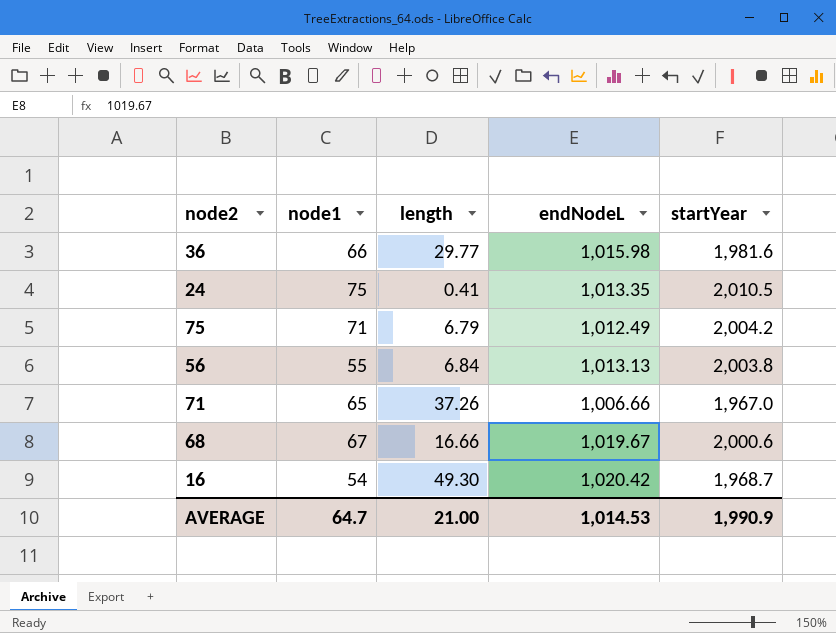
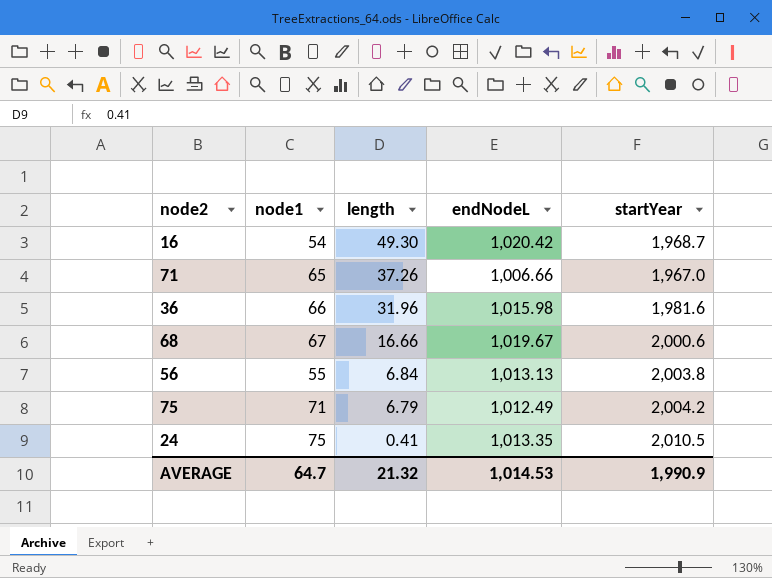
row order: none -> length descending
36 | length: 29.77 -> 31.96
AVERAGE | length: 21.00 -> 21.32

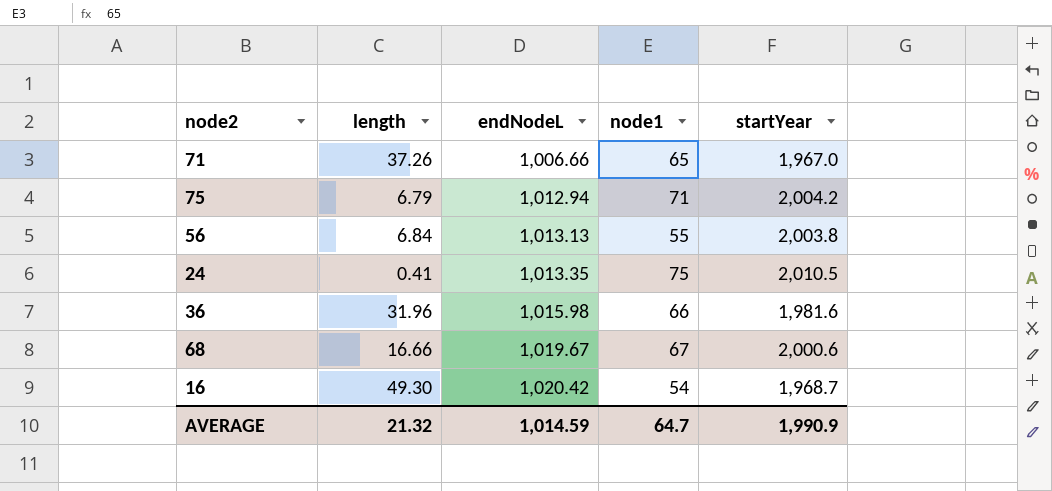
row order: length descending -> endNodeL ascending
column node1 | position: 2 -> 4
75 | endNodeL: 1,012.49 -> 1,012.94
AVERAGE | endNodeL: 1,014.53 -> 1,014.59

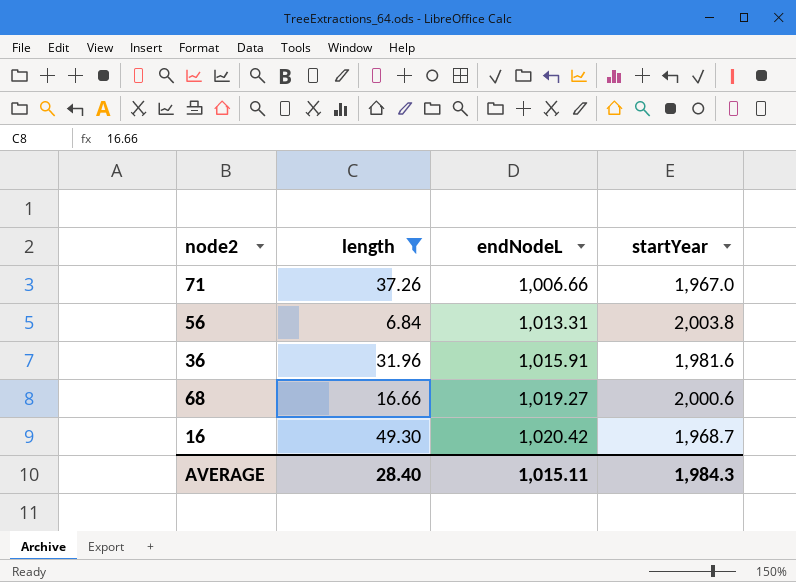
filter: none -> length >= 6.84
column node1 | position: 4 -> none
56 | endNodeL: 1,013.13 -> 1,013.31
36 | endNodeL: 1,015.98 -> 1,015.91
68 | endNodeL: 1,019.67 -> 1,019.27
AVERAGE | length: 21.32 -> 28.40
AVERAGE | endNodeL: 1,014.59 -> 1,015.11
AVERAGE | startYear: 1,990.9 -> 1,984.3

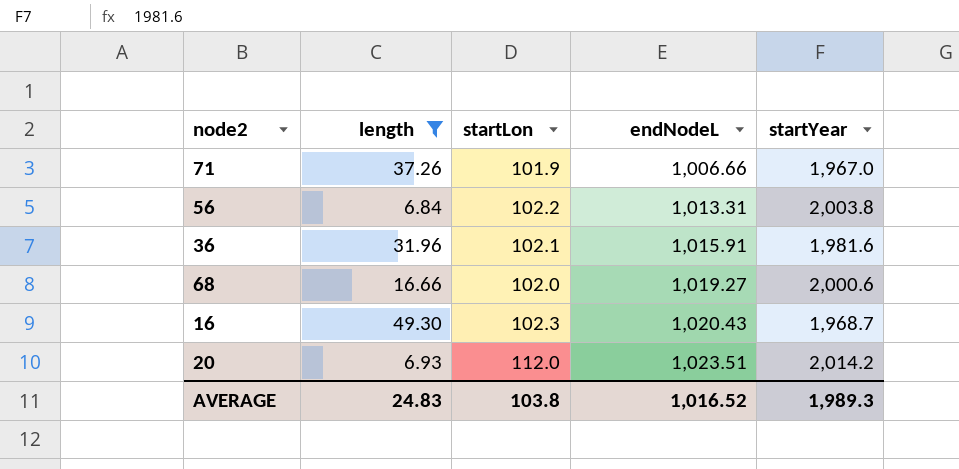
column startLon | position: none -> 3
16 | endNodeL: 1,020.42 -> 1,020.43
row 20: none -> 6.93 | 112.0 | 1,023.51 | 2,014.2
AVERAGE | length: 28.40 -> 24.83
AVERAGE | endNodeL: 1,015.11 -> 1,016.52
AVERAGE | startYear: 1,984.3 -> 1,989.3

